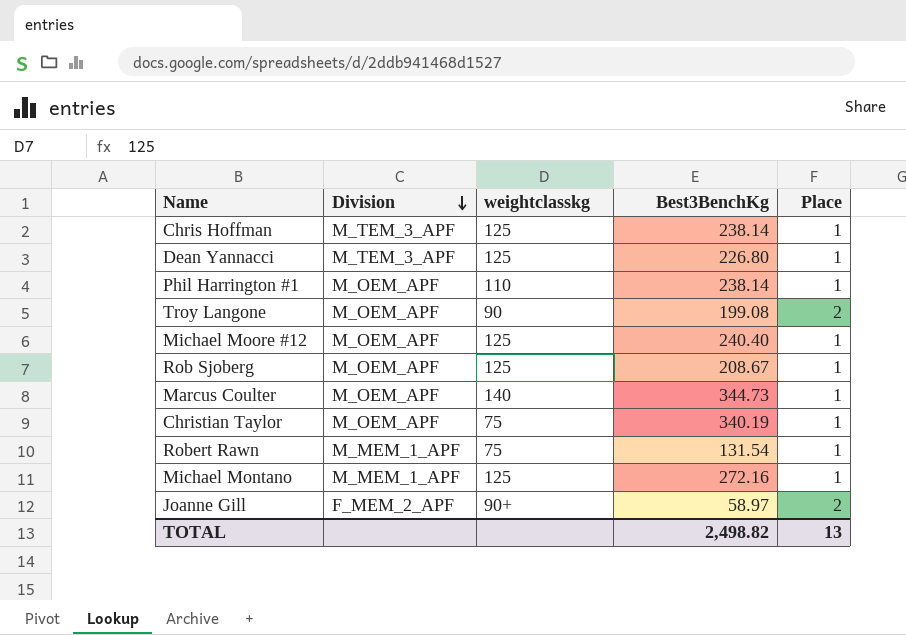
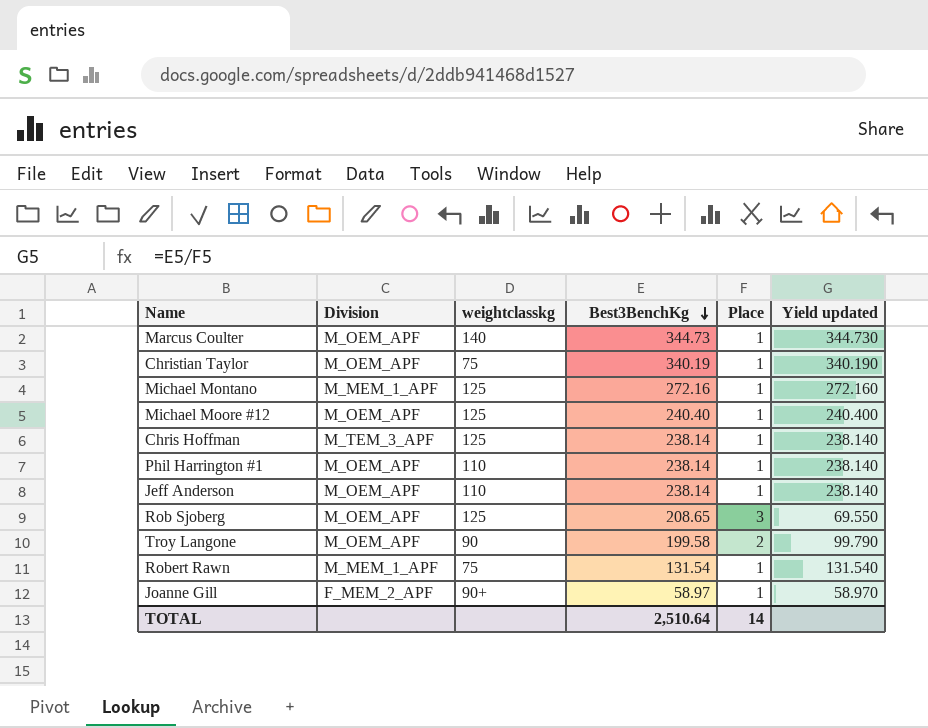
row order: Division descending -> Best3BenchKg descending
column Yield updated | formula: none -> [Best3BenchKg] / [Place]
row Dean Yannacci: M_TEM_3_APF | 125 | 226.80 | 1 -> none
row Jeff Anderson: none -> M_OEM_APF | 110 | 238.14 | 1 | 238.140
Rob Sjoberg | Best3BenchKg: 208.67 -> 208.65
Rob Sjoberg | Place: 1 -> 3
Troy Langone | Best3BenchKg: 199.08 -> 199.58
Joanne Gill | Place: 2 -> 1
TOTAL | Best3BenchKg: 2,498.82 -> 2,510.64
TOTAL | Place: 13 -> 14

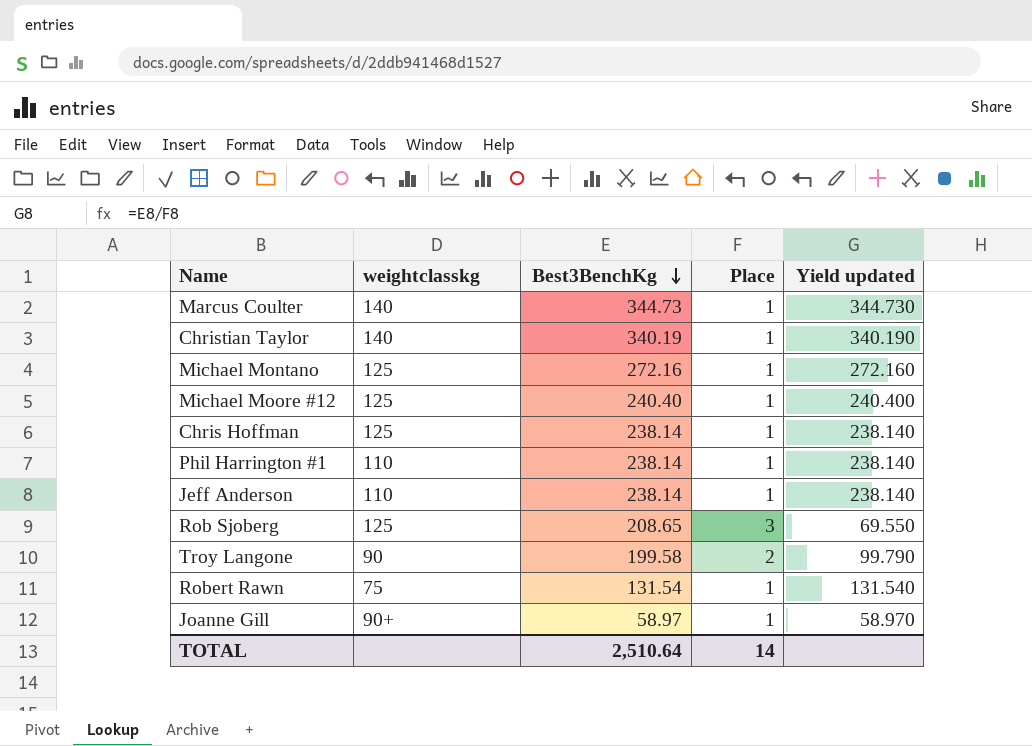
column Division | position: 2 -> none
Christian Taylor | weightclasskg: 75 -> 140

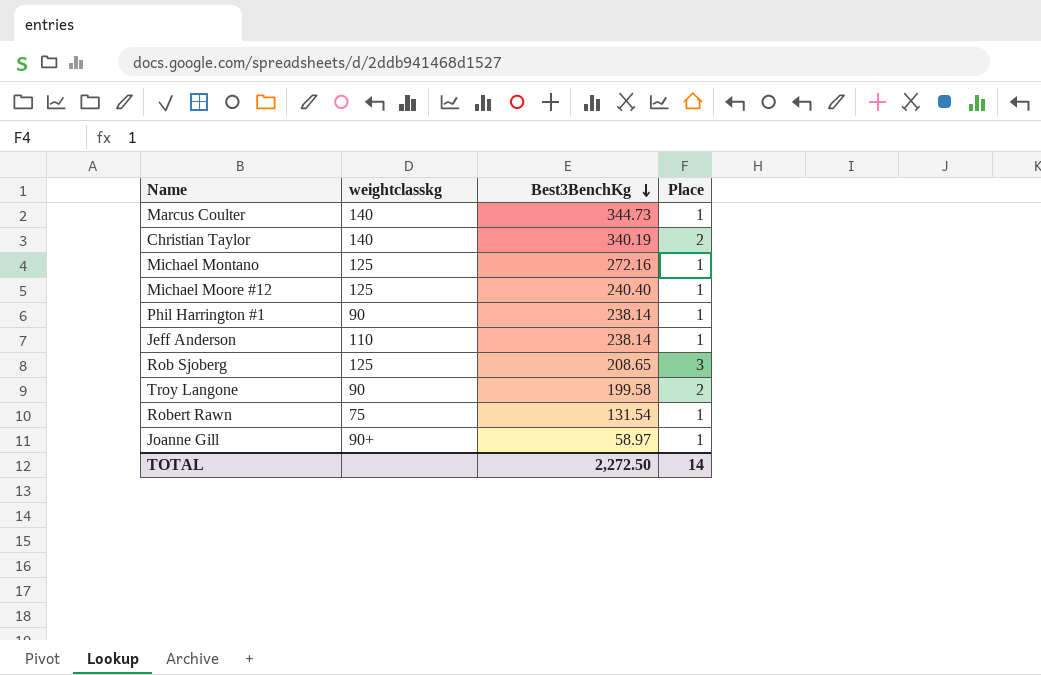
column Yield updated | formula: [Best3BenchKg] / [Place] -> none
row Chris Hoffman: 125 | 238.14 | 1 | 238.140 -> none
Christian Taylor | Place: 1 -> 2
Phil Harrington #1 | weightclasskg: 110 -> 90
TOTAL | Best3BenchKg: 2,510.64 -> 2,272.50

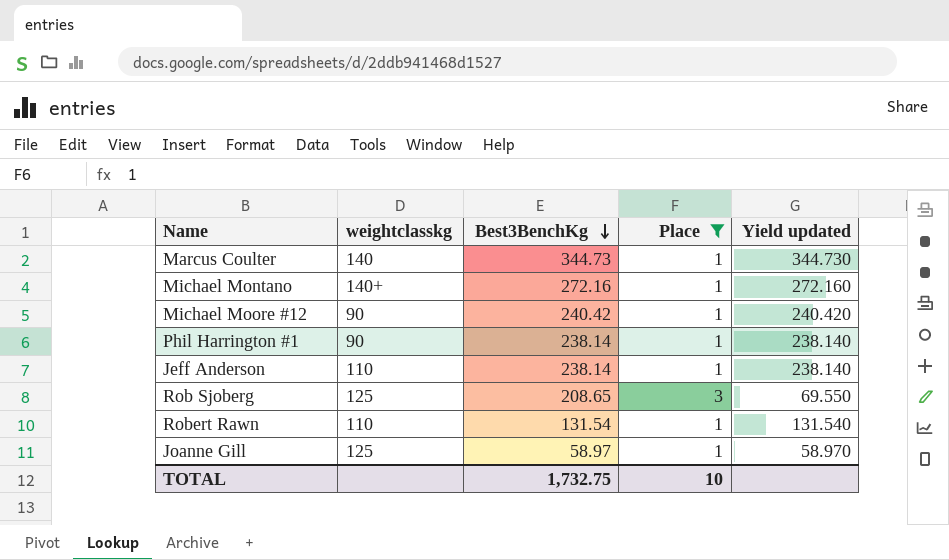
filter: none -> Place != 2
column Yield updated | formula: none -> [Best3BenchKg] / [Place]
Michael Montano | weightclasskg: 125 -> 140+
Michael Moore #12 | weightclasskg: 125 -> 90
Michael Moore #12 | Best3BenchKg: 240.40 -> 240.42
Robert Rawn | weightclasskg: 75 -> 110
Joanne Gill | weightclasskg: 90+ -> 125
TOTAL | Best3BenchKg: 2,272.50 -> 1,732.75
TOTAL | Place: 14 -> 10

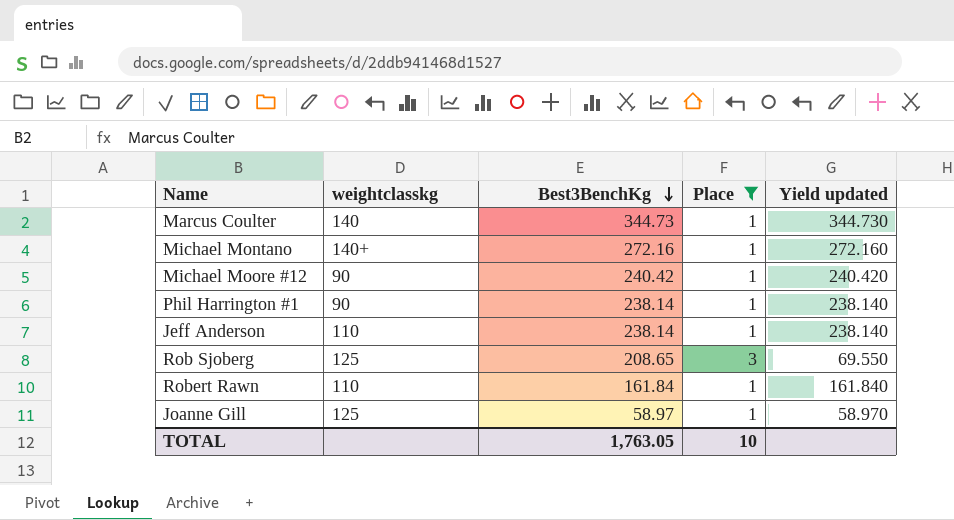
Robert Rawn | Best3BenchKg: 131.54 -> 161.84
Robert Rawn | Yield updated: 131.540 -> 161.840
TOTAL | Best3BenchKg: 1,732.75 -> 1,763.05

